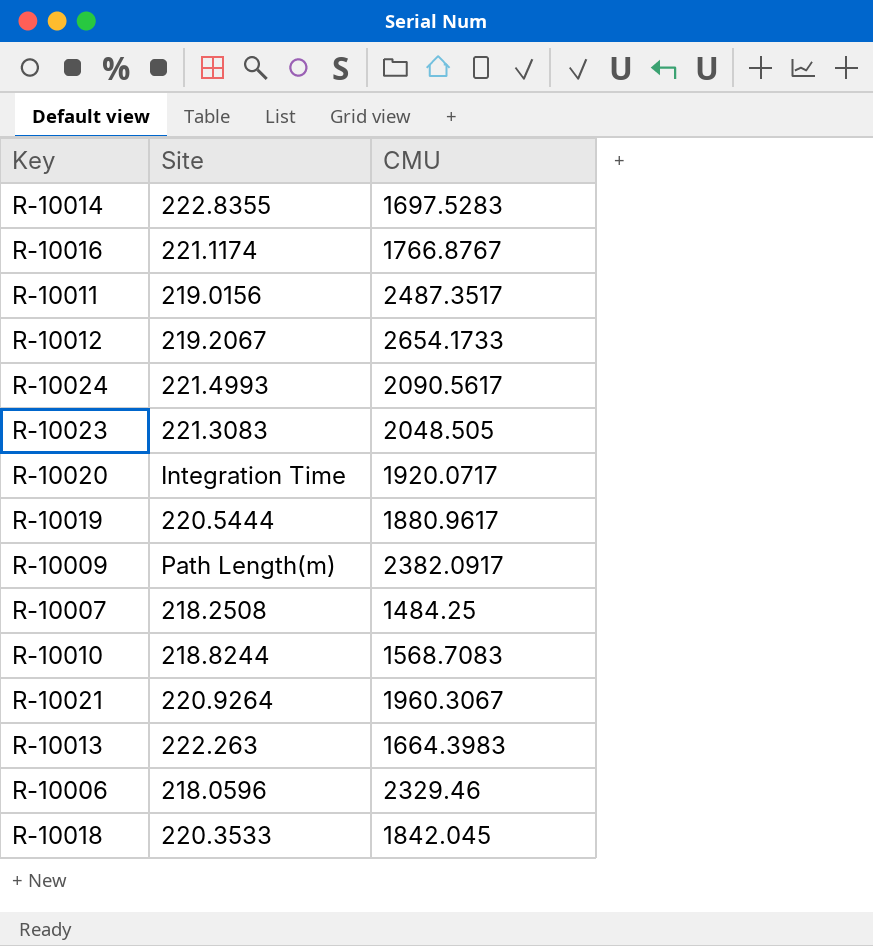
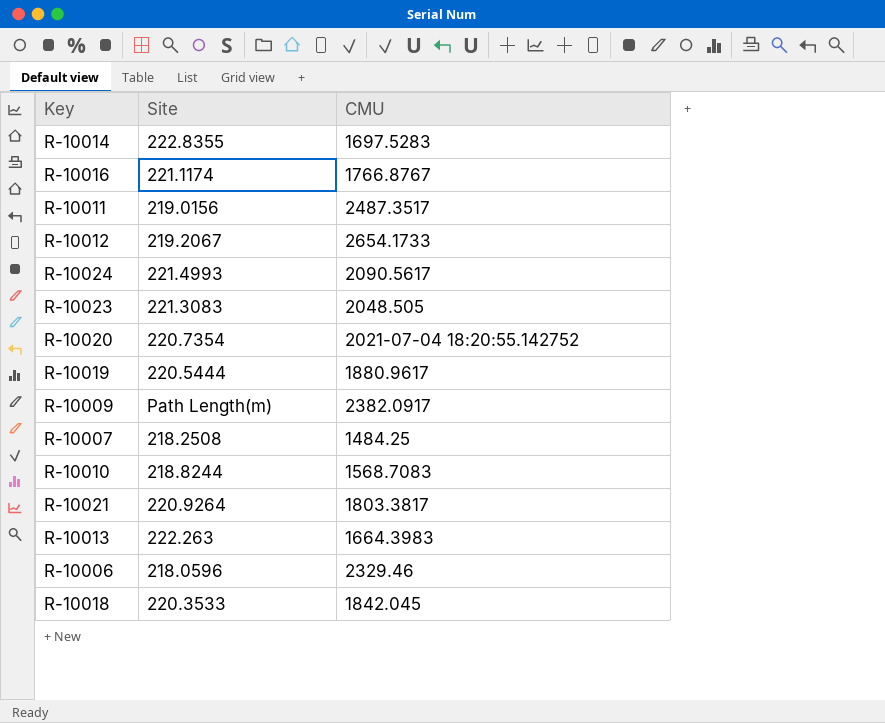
R-10020 | Site: Integration Time -> 220.7354
R-10020 | CMU: 1920.0717 -> 2021-07-04 18:20:55.142752
R-10021 | CMU: 1960.3067 -> 1803.3817

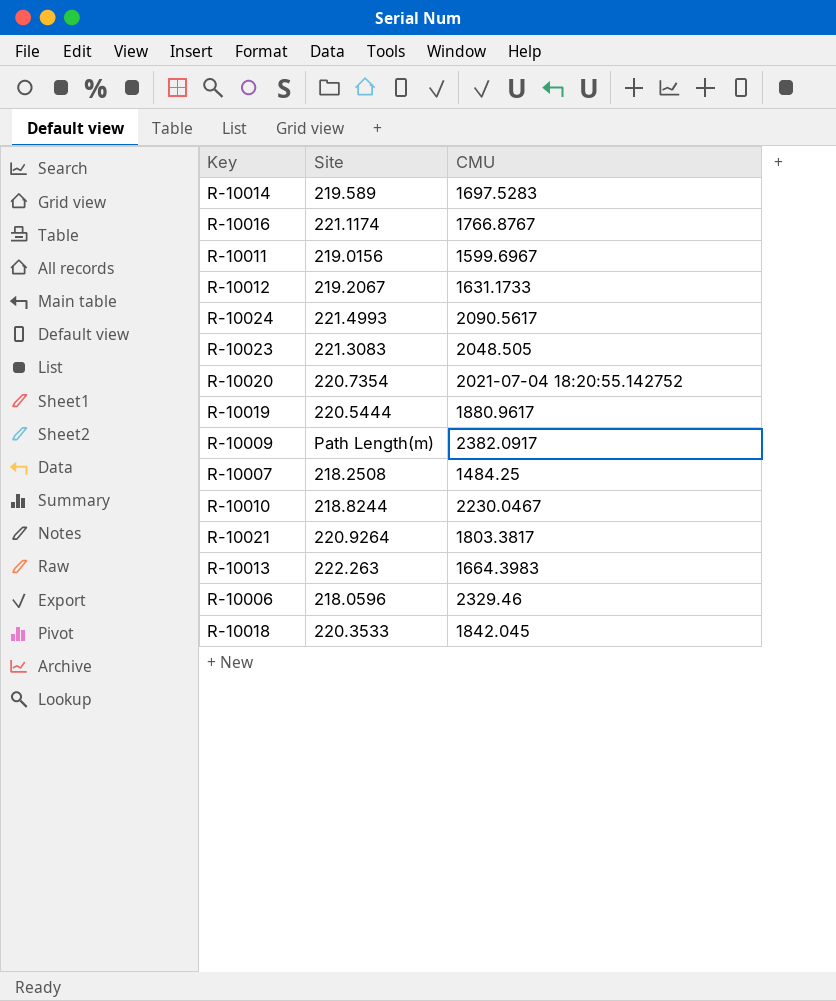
R-10014 | Site: 222.8355 -> 219.589
R-10011 | CMU: 2487.3517 -> 1599.6967
R-10012 | CMU: 2654.1733 -> 1631.1733
R-10010 | CMU: 1568.7083 -> 2230.0467

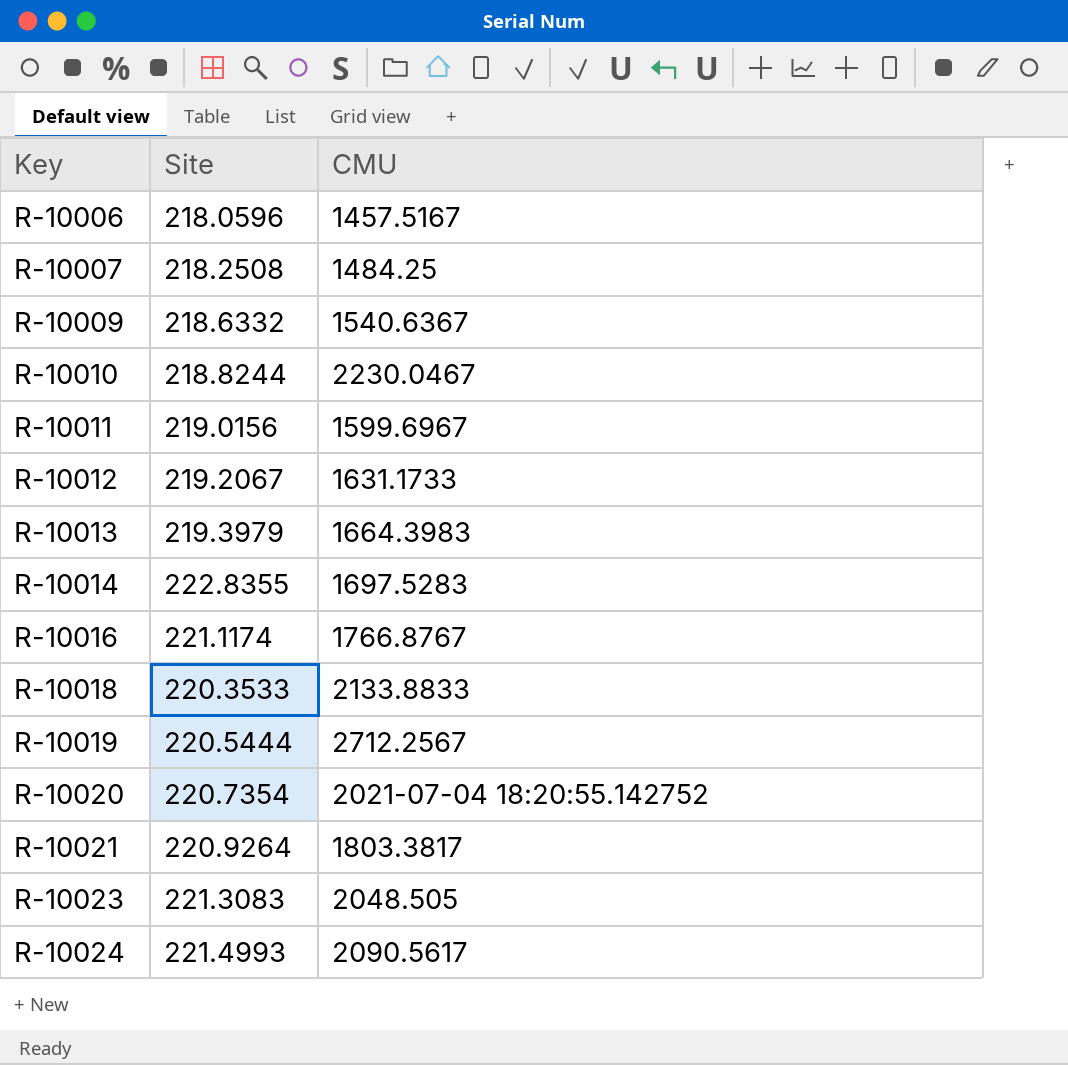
row order: none -> Key ascending
R-10006 | CMU: 2329.46 -> 1457.5167
R-10009 | Site: Path Length(m) -> 218.6332
R-10009 | CMU: 2382.0917 -> 1540.6367
R-10013 | Site: 222.263 -> 219.3979
R-10014 | Site: 219.589 -> 222.8355
R-10018 | CMU: 1842.045 -> 2133.8833
R-10019 | CMU: 1880.9617 -> 2712.2567

